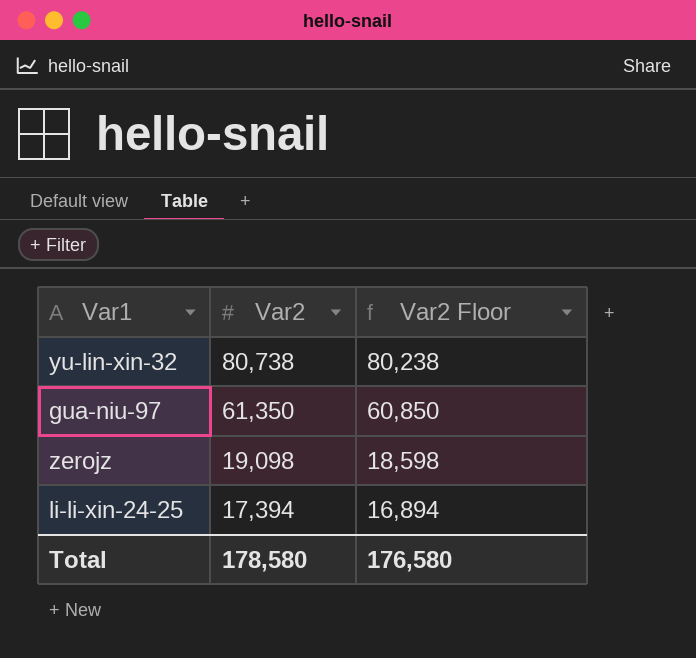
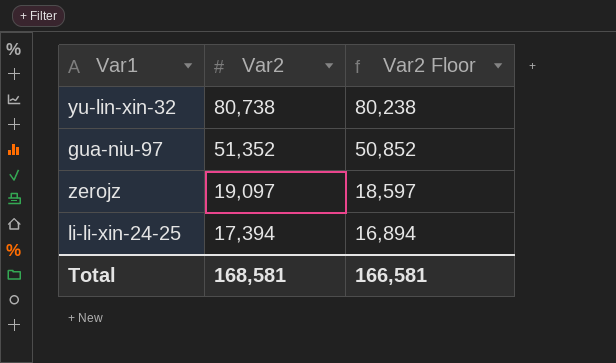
gua-niu-97 | Var2: 61,350 -> 51,352
gua-niu-97 | Var2 Floor: 60,850 -> 50,852
zerojz | Var2: 19,098 -> 19,097
zerojz | Var2 Floor: 18,598 -> 18,597
Total | Var2: 178,580 -> 168,581
Total | Var2 Floor: 176,580 -> 166,581

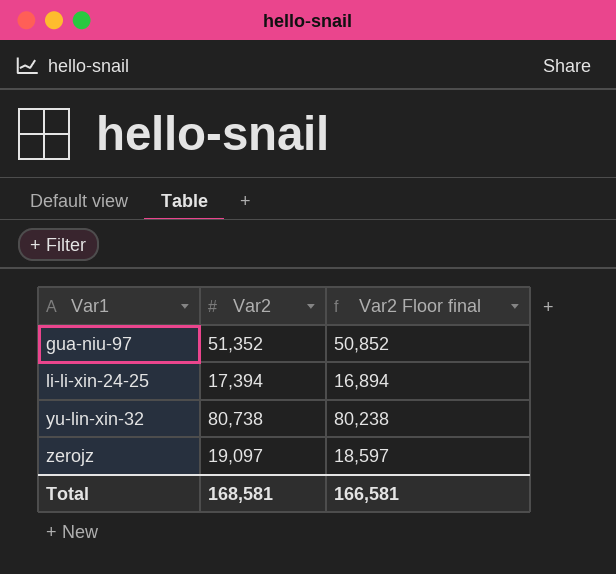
row order: Var2 descending -> Var1 ascending
column name: Var2 Floor -> Var2 Floor final

